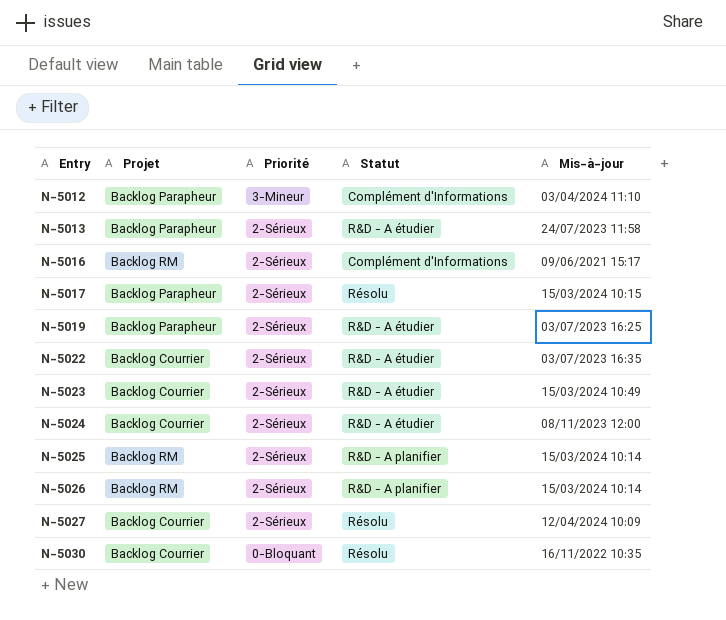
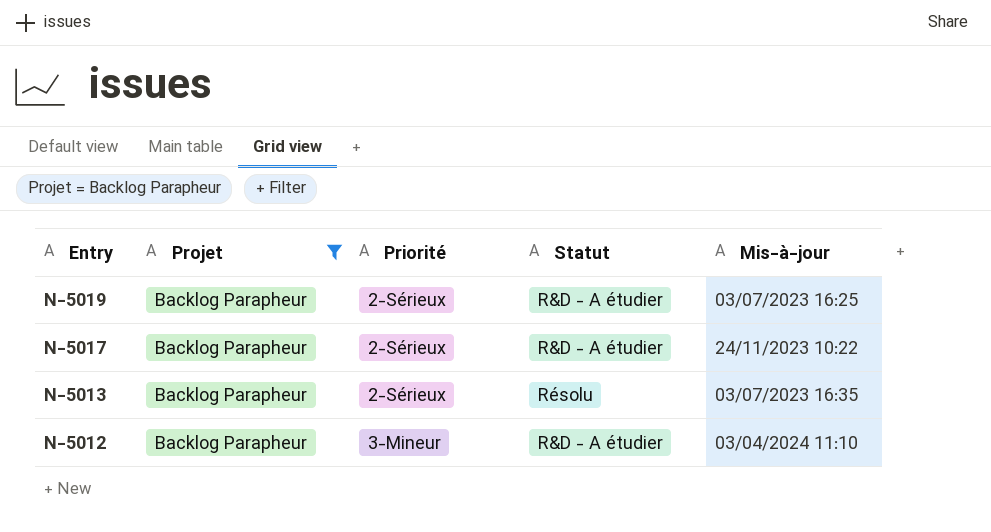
filter: none -> Projet = Backlog Parapheur
row order: Entry ascending -> Entry descending
N-5017 | Statut: Résolu -> R&D - A étudier
N-5017 | Mis-à-jour: 15/03/2024 10:15 -> 24/11/2023 10:22
N-5013 | Statut: R&D - A étudier -> Résolu
N-5013 | Mis-à-jour: 24/07/2023 11:58 -> 03/07/2023 16:35
N-5012 | Statut: Complément d'Informations -> R&D - A étudier

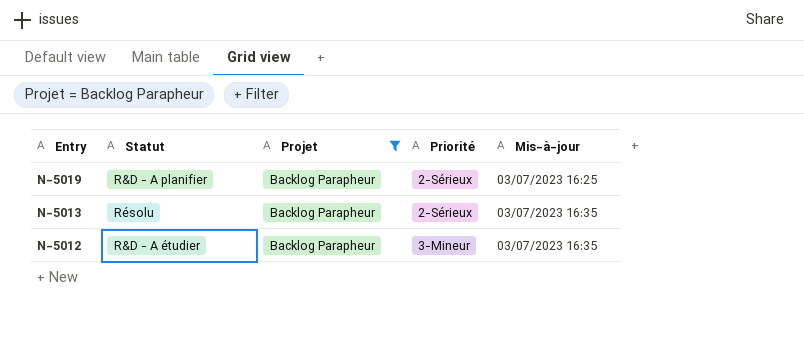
column Statut | position: 4 -> 2
row N-5017: Backlog Parapheur | 2-Sérieux | R&D - A étudier | 24/11/2023 10:22 -> none
N-5019 | Statut: R&D - A étudier -> R&D - A planifier
N-5012 | Mis-à-jour: 03/04/2024 11:10 -> 03/07/2023 16:35

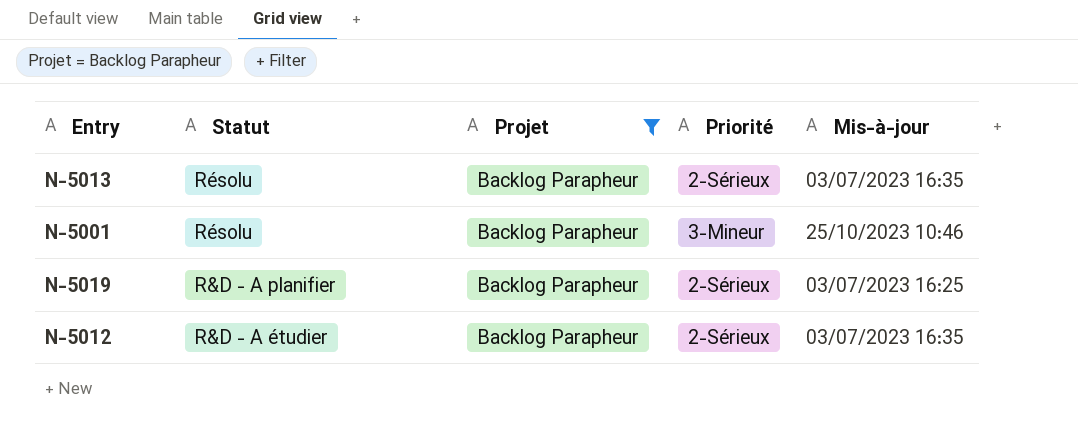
row order: Entry descending -> Statut descending
row N-5001: none -> Résolu | Backlog Parapheur | 3-Mineur | 25/10/2023 10:46
N-5012 | Priorité: 3-Mineur -> 2-Sérieux

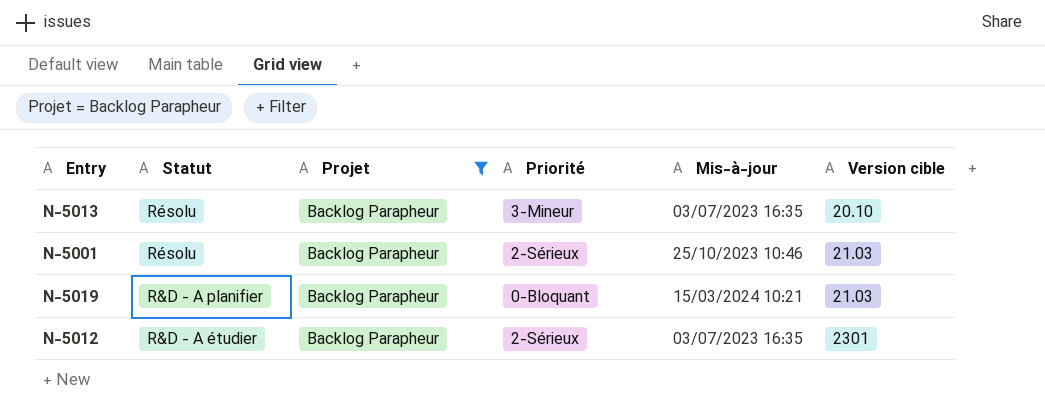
column Version cible | position: none -> 6
N-5013 | Priorité: 2-Sérieux -> 3-Mineur
N-5001 | Priorité: 3-Mineur -> 2-Sérieux
N-5019 | Priorité: 2-Sérieux -> 0-Bloquant
N-5019 | Mis-à-jour: 03/07/2023 16:25 -> 15/03/2024 10:21

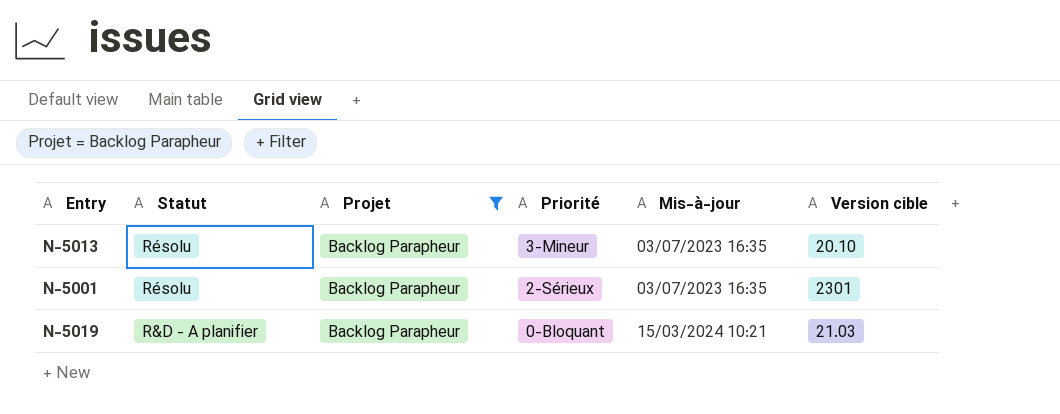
row N-5012: R&D - A étudier | Backlog Parapheur | 2-Sérieux | 03/07/2023 16:35 | 2301 -> none
N-5001 | Mis-à-jour: 25/10/2023 10:46 -> 03/07/2023 16:35
N-5001 | Version cible: 21.03 -> 2301

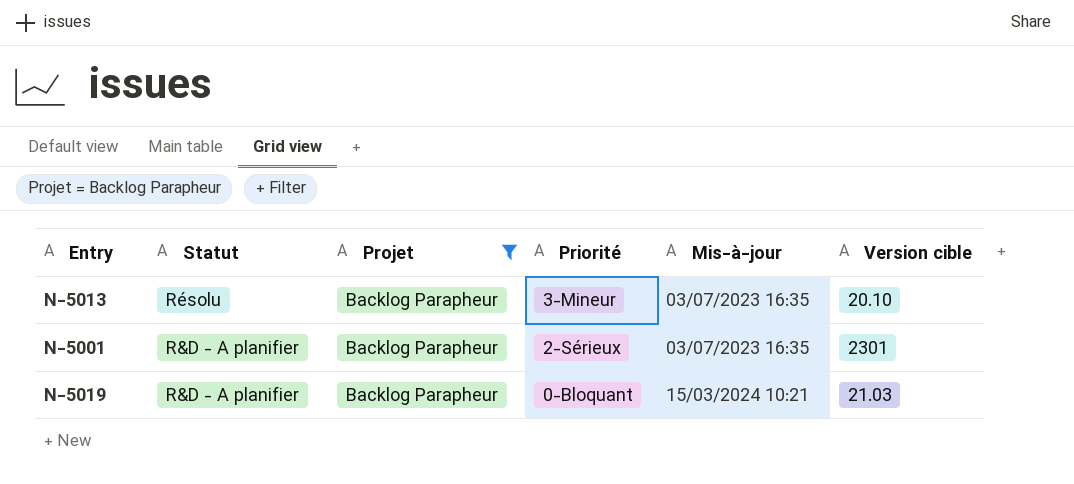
N-5001 | Statut: Résolu -> R&D - A planifier

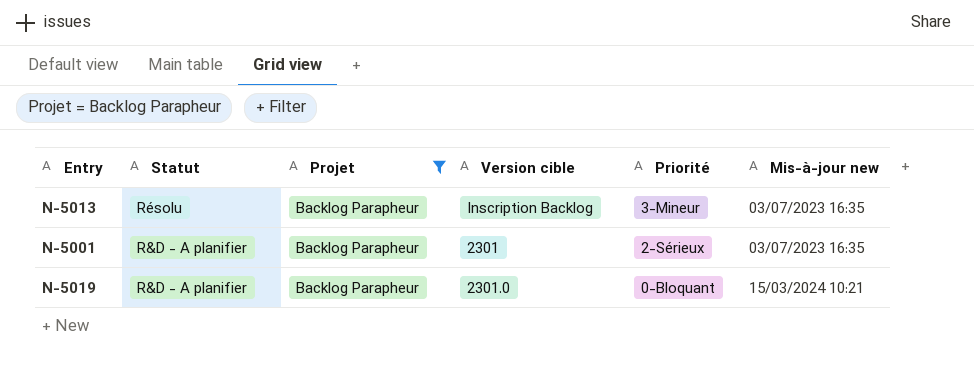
column Version cible | position: 6 -> 4
column name: Mis-à-jour -> Mis-à-jour new
N-5013 | Version cible: 20.10 -> Inscription Backlog
N-5019 | Version cible: 21.03 -> 2301.0

